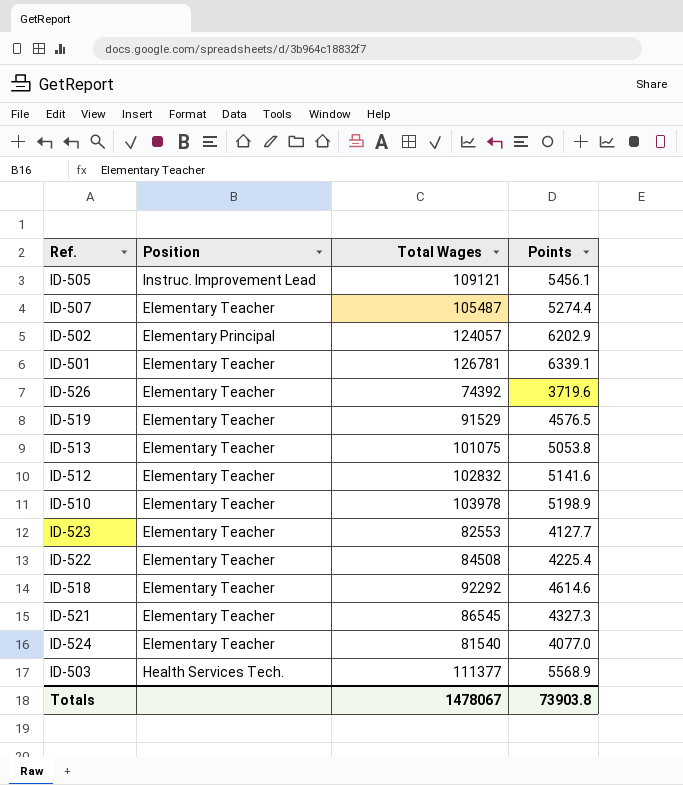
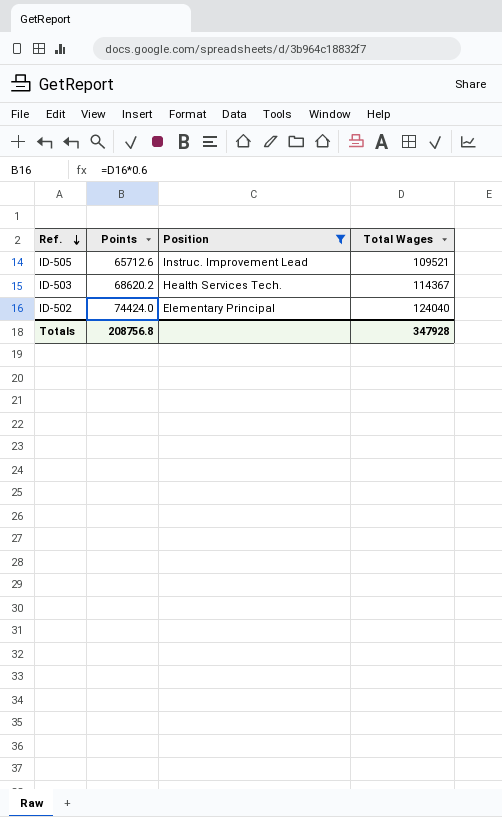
filter: none -> Position != Elementary Teacher
row order: none -> Ref. descending
column Points | formula: [Total Wages] * 0.05 -> [Total Wages] * 0.6
column Points | position: 4 -> 2
ID-505 | Total Wages: 109121 -> 109521
ID-503 | Total Wages: 111377 -> 114367
ID-502 | Total Wages: 124057 -> 124040
Totals | Points: 73903.8 -> 208756.8
Totals | Total Wages: 1478067 -> 347928

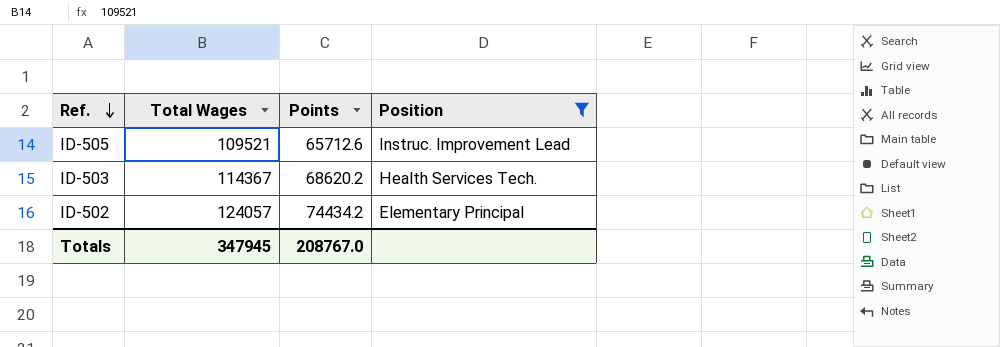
column Total Wages | position: 4 -> 2
ID-502 | Total Wages: 124040 -> 124057
ID-502 | Points: 74424.0 -> 74434.2
Totals | Total Wages: 347928 -> 347945
Totals | Points: 208756.8 -> 208767.0

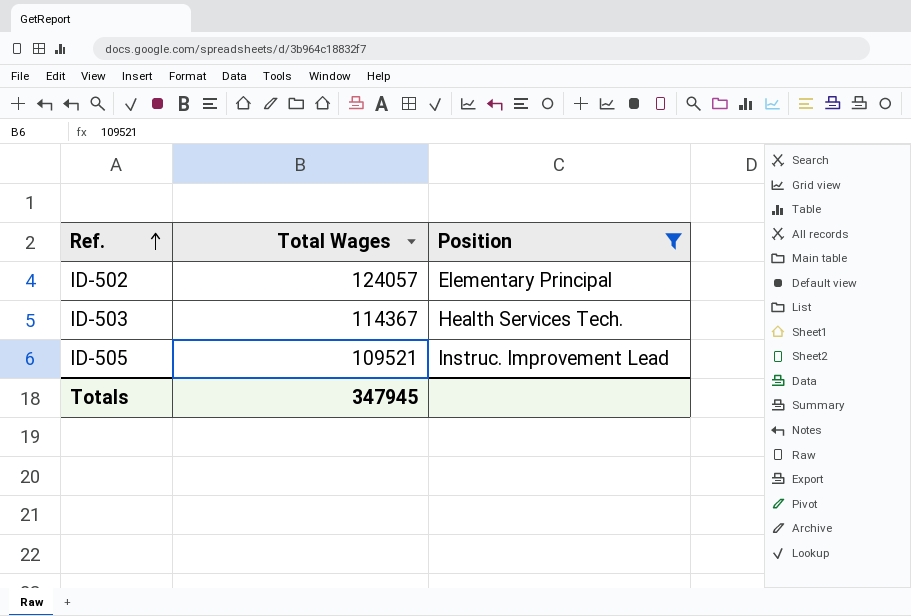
row order: Ref. descending -> Ref. ascending
column Points | formula: [Total Wages] * 0.6 -> none

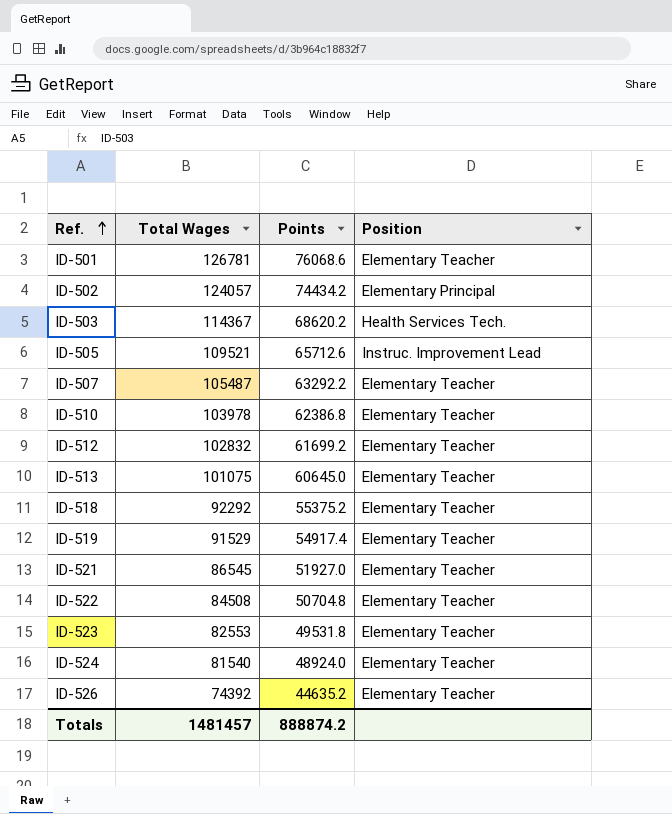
filter: Position != Elementary Teacher -> none
column Points | formula: none -> [Total Wages] * 0.6
Totals | Total Wages: 347945 -> 1481457

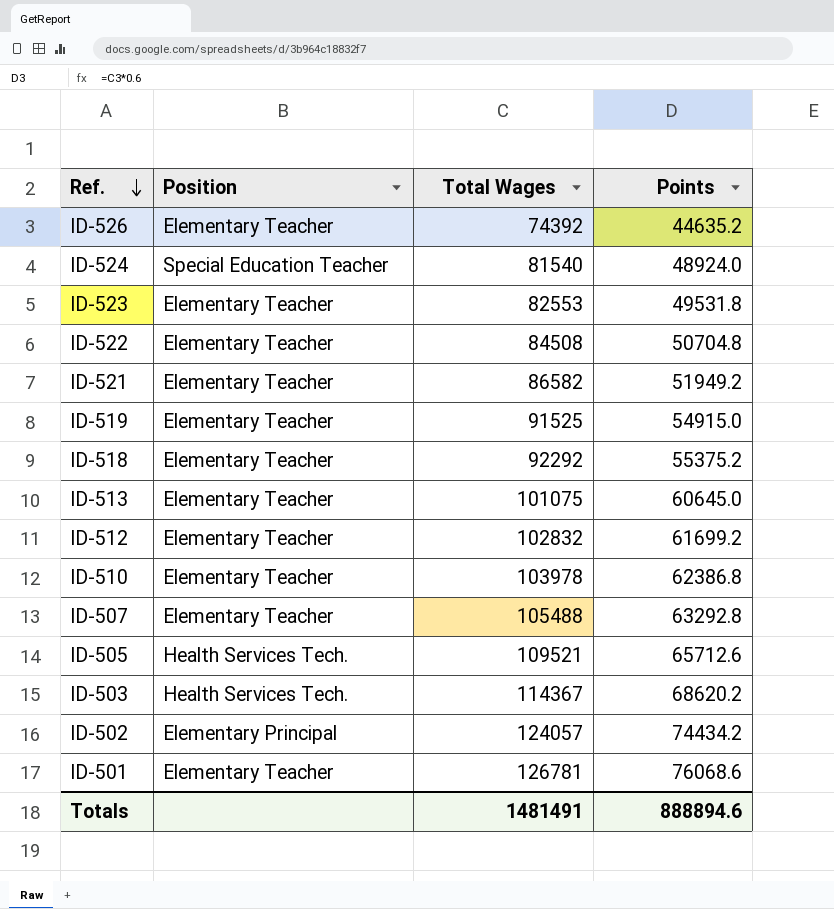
row order: Ref. ascending -> Ref. descending
column Position | position: 4 -> 2
ID-524 | Position: Elementary Teacher -> Special Education Teacher
ID-521 | Total Wages: 86545 -> 86582
ID-521 | Points: 51927.0 -> 51949.2
ID-519 | Total Wages: 91529 -> 91525
ID-519 | Points: 54917.4 -> 54915.0
ID-507 | Total Wages: 105487 -> 105488
ID-507 | Points: 63292.2 -> 63292.8
ID-505 | Position: Instruc. Improvement Lead -> Health Services Tech.
Totals | Total Wages: 1481457 -> 1481491
Totals | Points: 888874.2 -> 888894.6

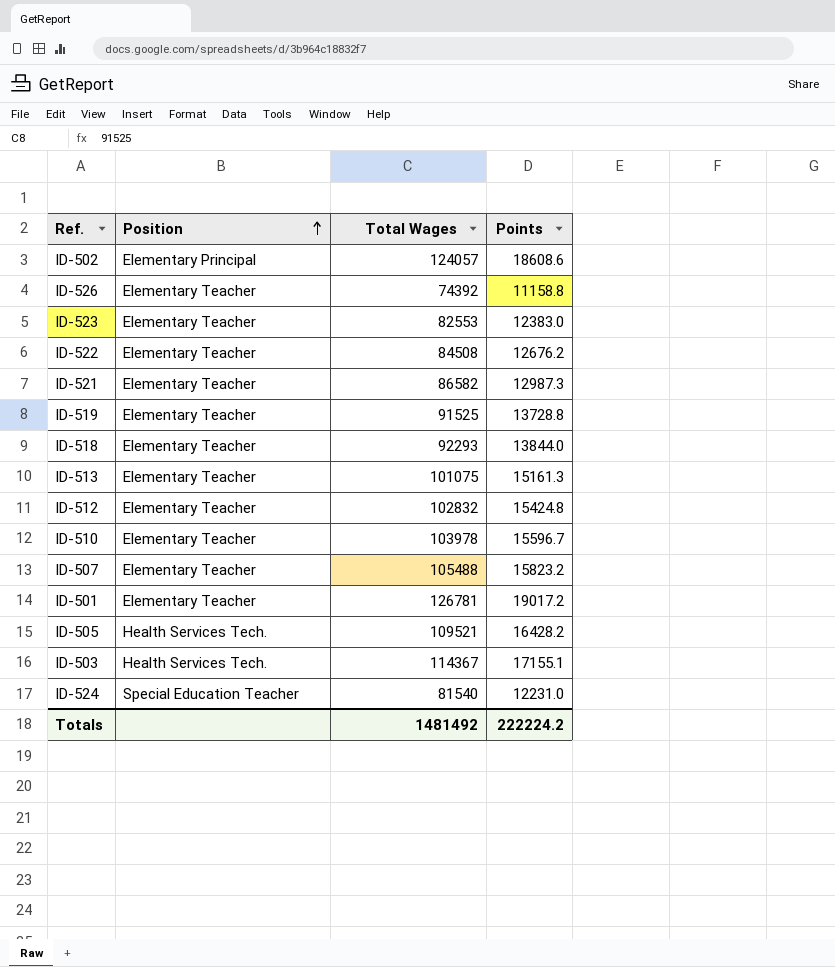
row order: Ref. descending -> Position ascending
column Points | formula: [Total Wages] * 0.6 -> [Total Wages] * 0.15
ID-518 | Total Wages: 92292 -> 92293
Totals | Total Wages: 1481491 -> 1481492
Totals | Points: 888894.6 -> 222224.2

